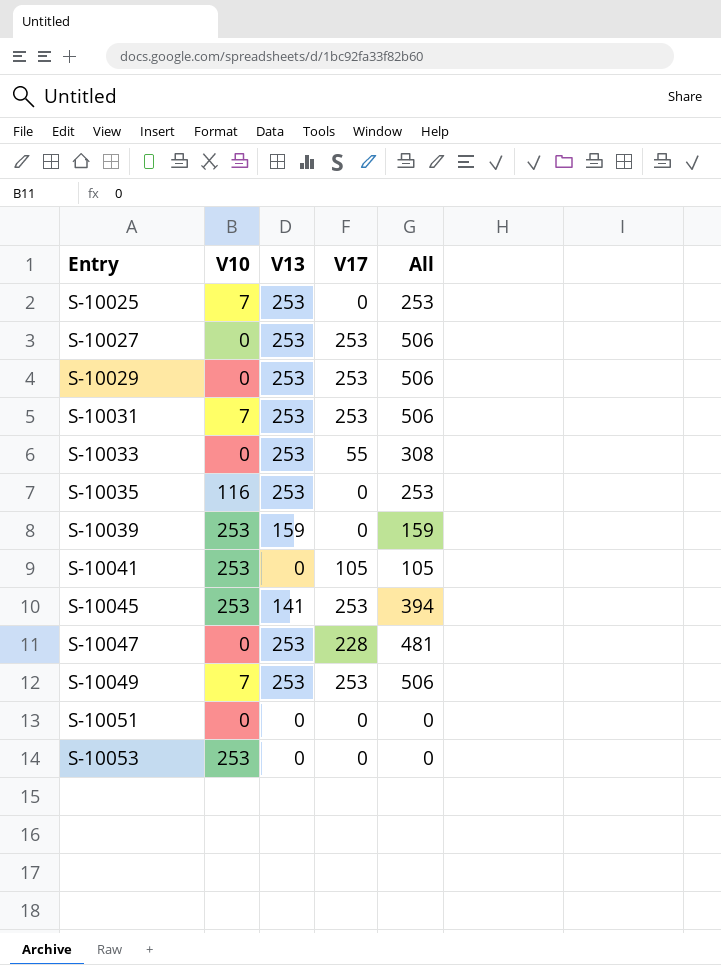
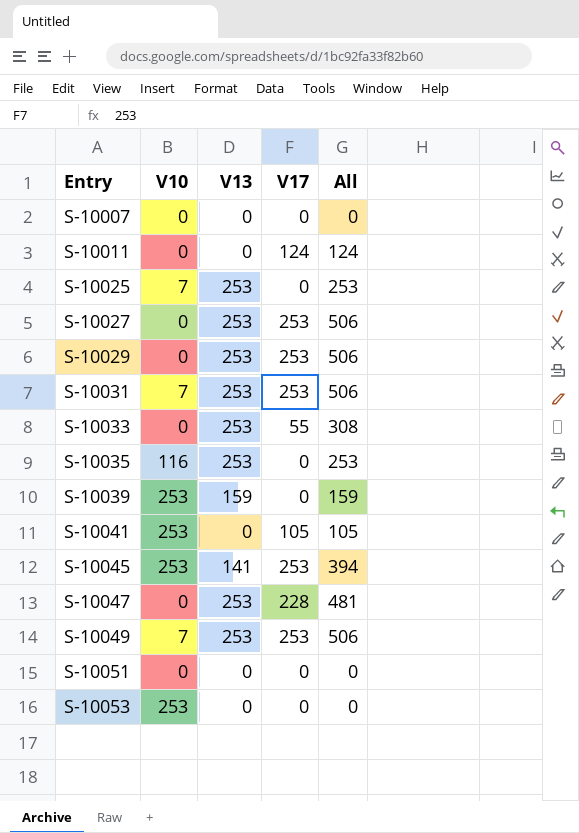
row S-10007: none -> 0 | 0 | 0 | 0
row S-10011: none -> 0 | 0 | 124 | 124

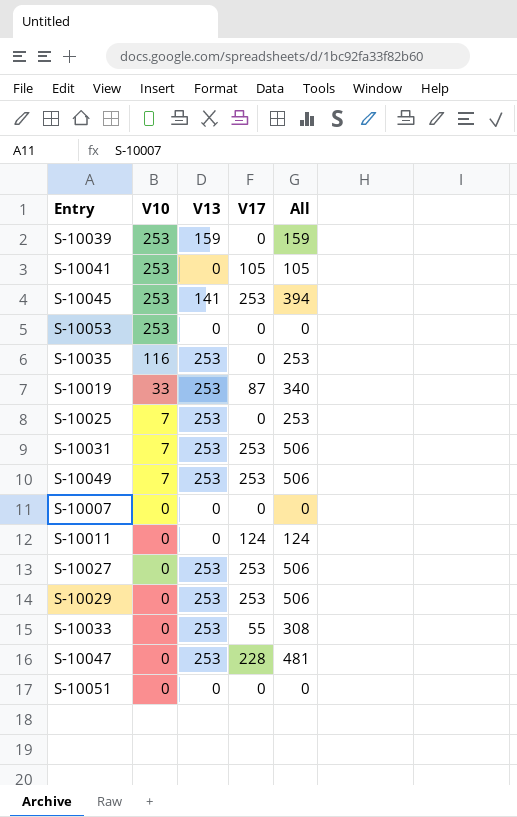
row order: Entry ascending -> V10 descending
row S-10019: none -> 33 | 253 | 87 | 340

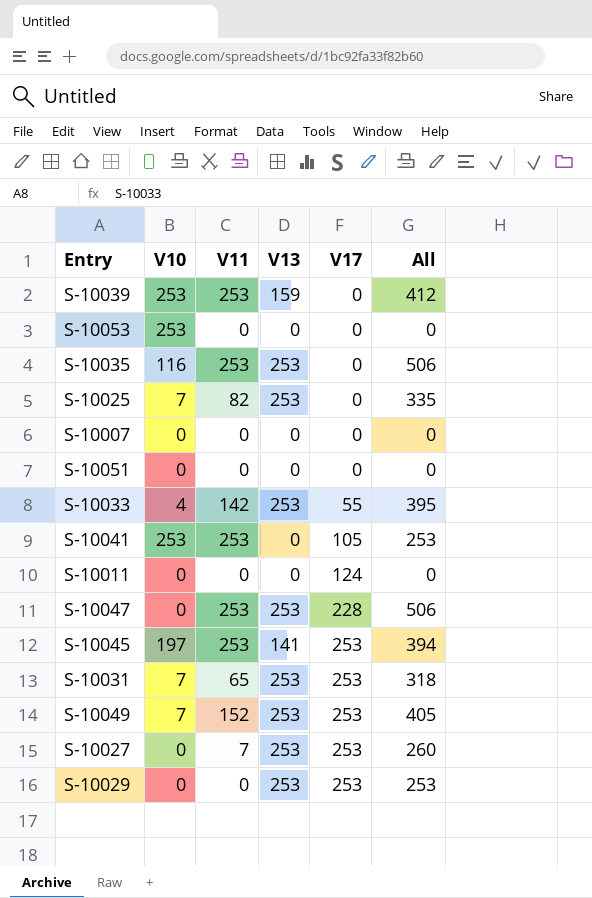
row order: V10 descending -> V17 ascending
column V11 | position: none -> 3
column All | formula: [V13] + [V17] -> [V11] + [V13]
row S-10019: 33 | 253 | 87 | 340 -> none
S-10033 | V10: 0 -> 4
S-10045 | V10: 253 -> 197

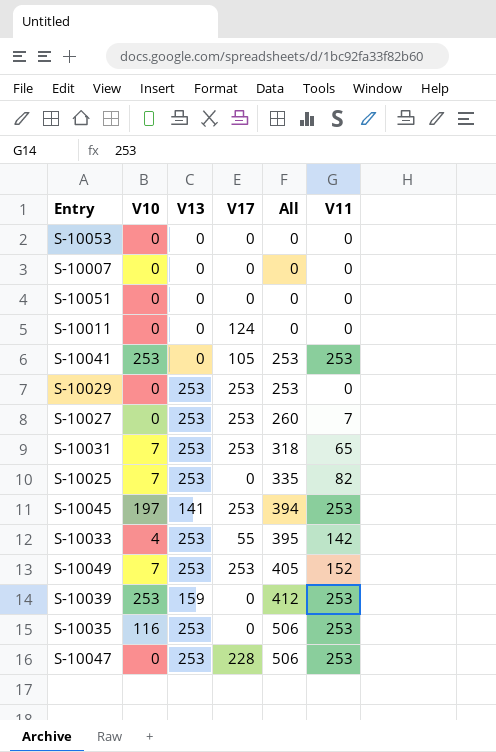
row order: V17 ascending -> All ascending
column V11 | position: 3 -> 6
S-10053 | V10: 253 -> 0

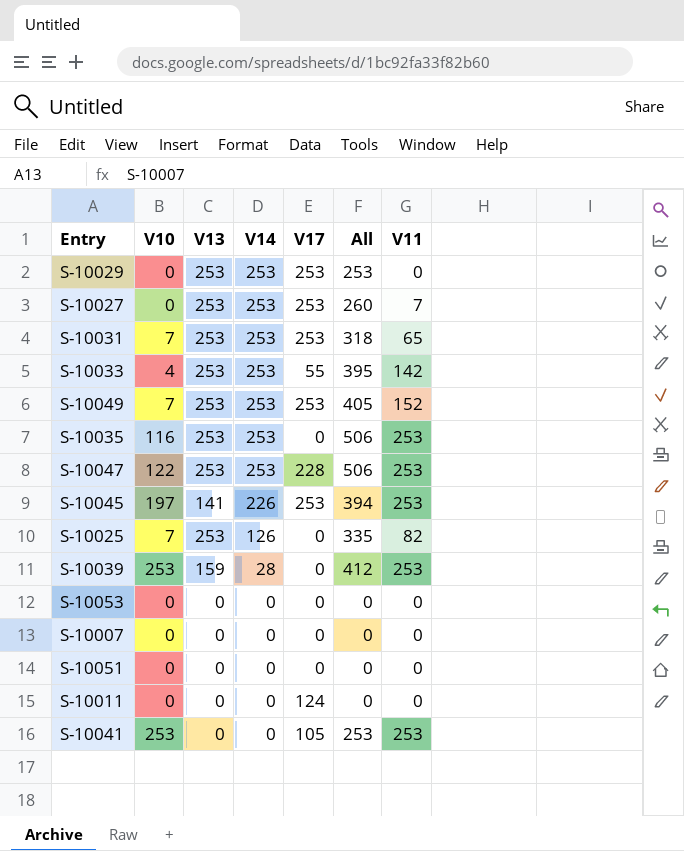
row order: All ascending -> V14 descending
column V14 | position: none -> 4
S-10047 | V10: 0 -> 122

